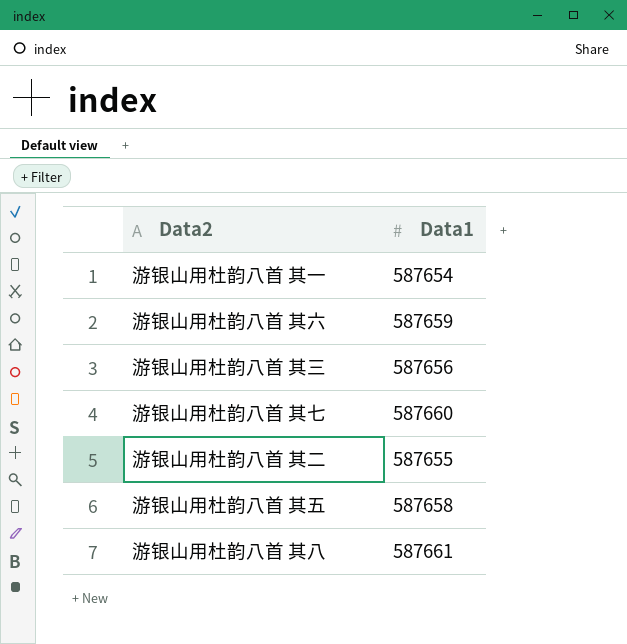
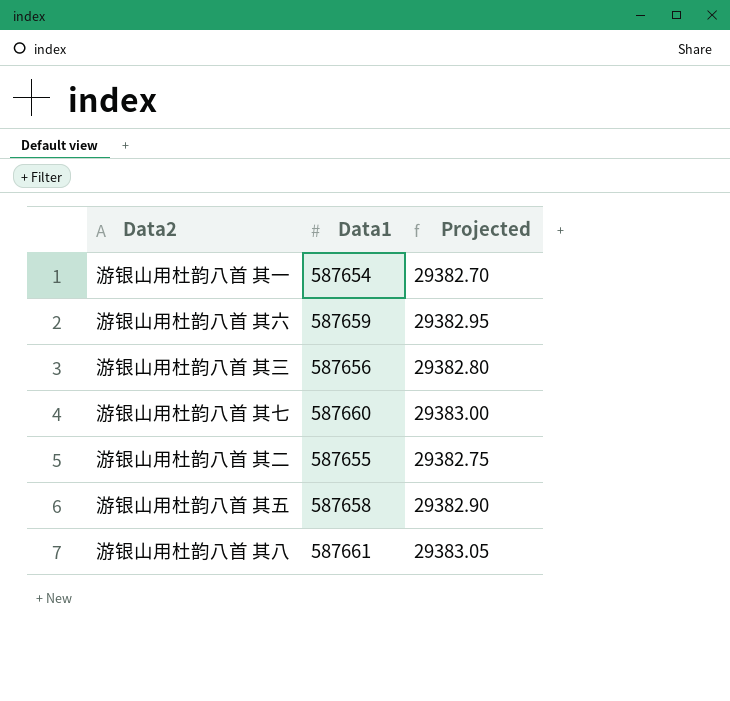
column Projected | formula: none -> [Data1] * 0.05

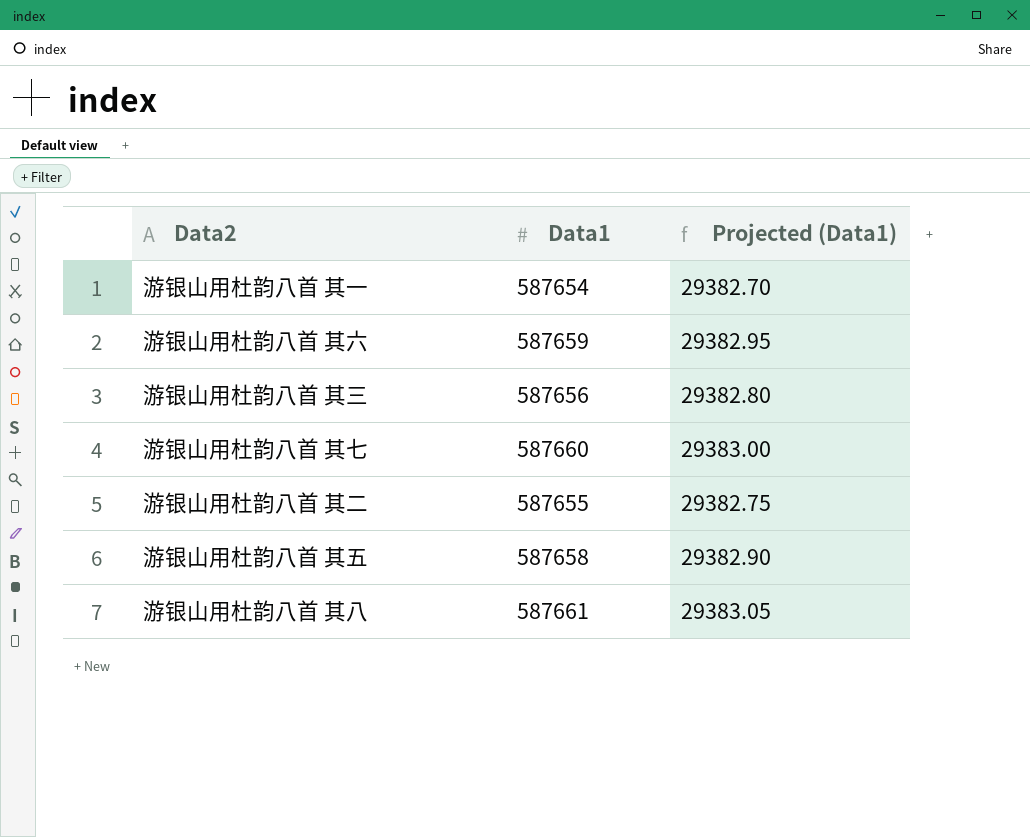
column name: Projected -> Projected (Data1)

